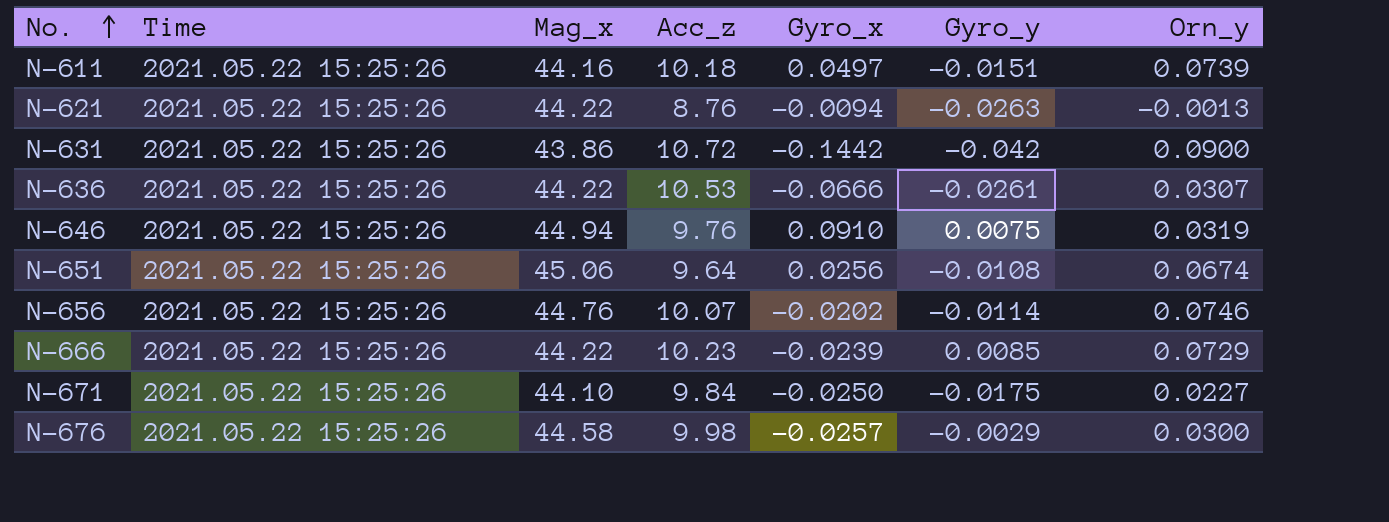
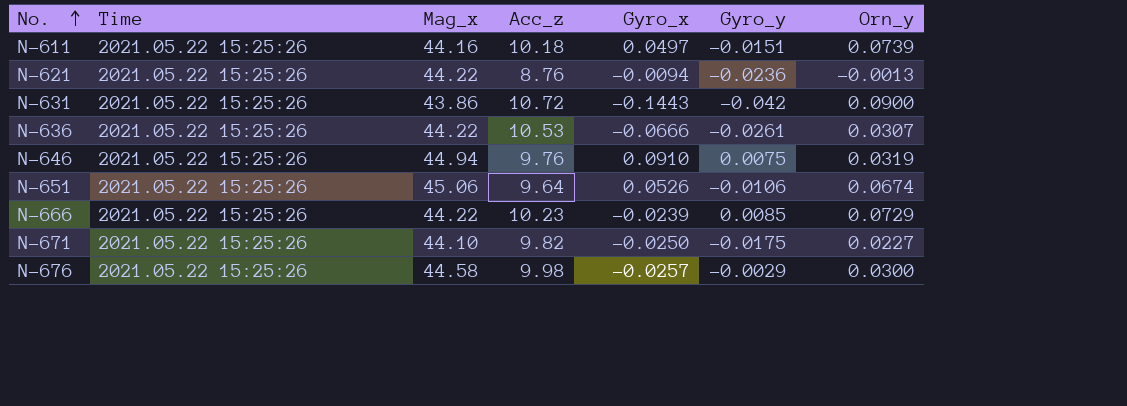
row N-656: 2021.05.22 15:25:26 | 44.76 | 10.07 | -0.0202 | -0.0114 | 0.0746 -> none
N-621 | Gyro_y: -0.0263 -> -0.0236
N-631 | Gyro_x: -0.1442 -> -0.1443
N-651 | Gyro_x: 0.0256 -> 0.0526
N-651 | Gyro_y: -0.0108 -> -0.0106
N-671 | Acc_z: 9.84 -> 9.82

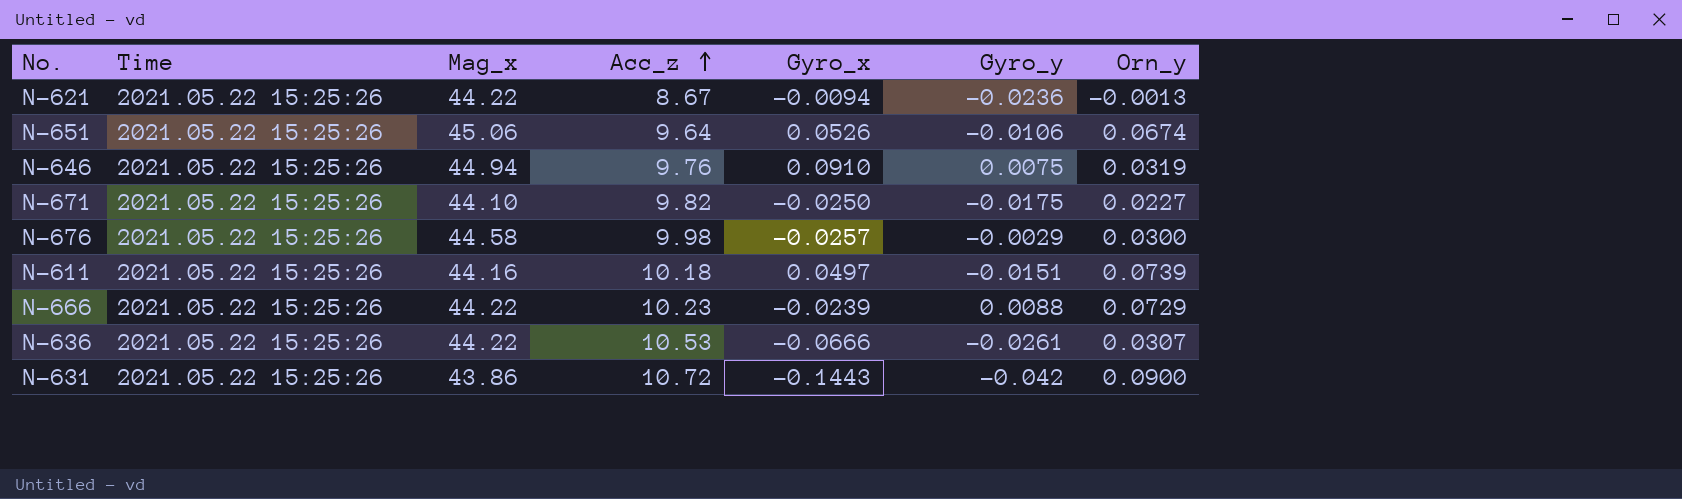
row order: No. ascending -> Acc_z ascending
N-621 | Acc_z: 8.76 -> 8.67
N-666 | Gyro_y: 0.0085 -> 0.0088

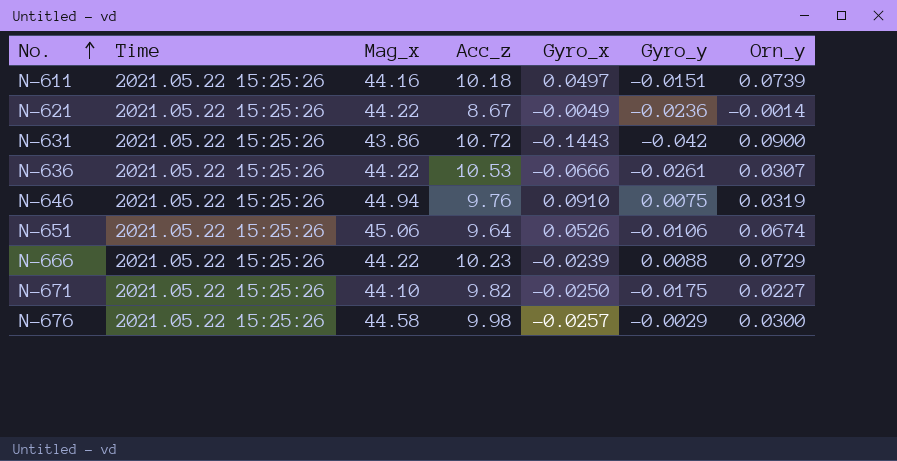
row order: Acc_z ascending -> No. ascending
N-621 | Gyro_x: -0.0094 -> -0.0049
N-621 | Orn_y: -0.0013 -> -0.0014

